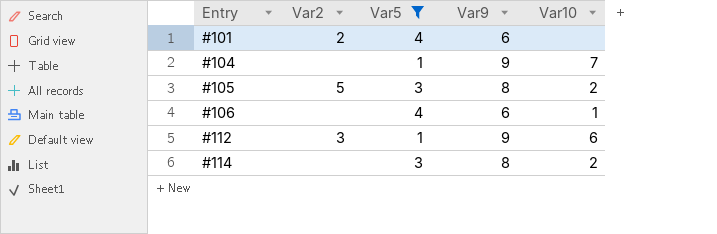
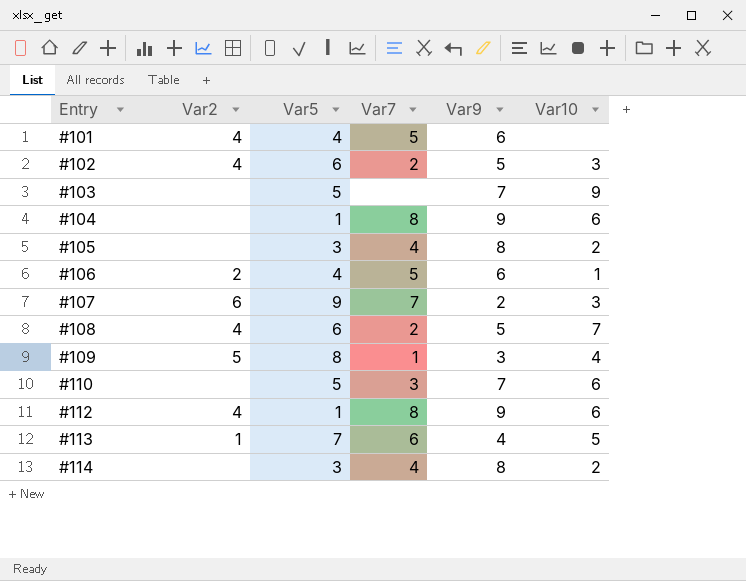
filter: Var5 <= 4 -> none
column Var7 | position: none -> 4
#101 | Var2: 2 -> 4
#104 | Var10: 7 -> 6
#105 | Var2: 5 -> none
#106 | Var2: none -> 2
#112 | Var2: 3 -> 4

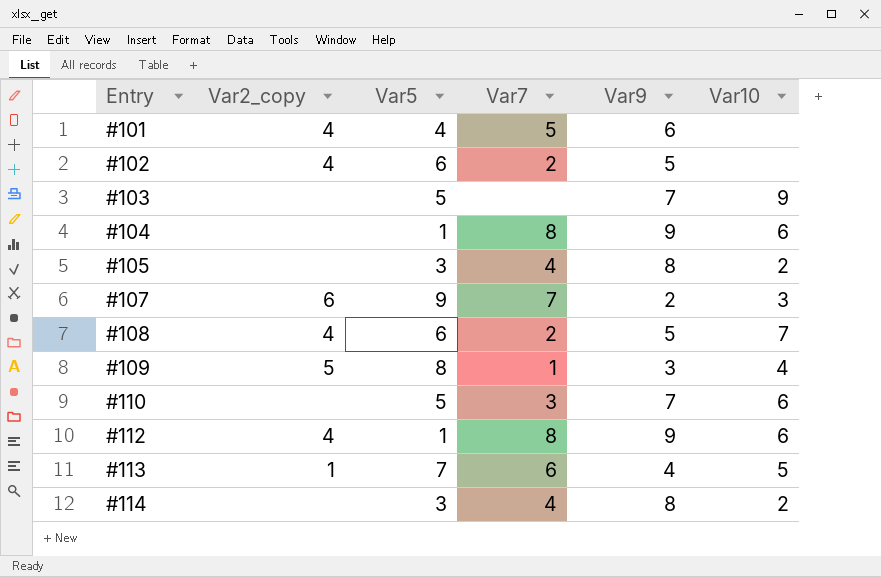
column name: Var2 -> Var2_copy
row #106: 2 | 4 | 5 | 6 | 1 -> none
#102 | Var10: 3 -> none

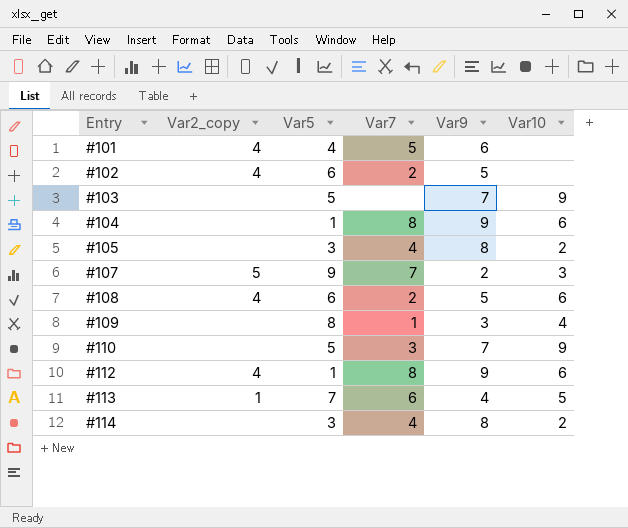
#107 | Var2_copy: 6 -> 5
#108 | Var10: 7 -> 6
#109 | Var2_copy: 5 -> none
#110 | Var10: 6 -> 9

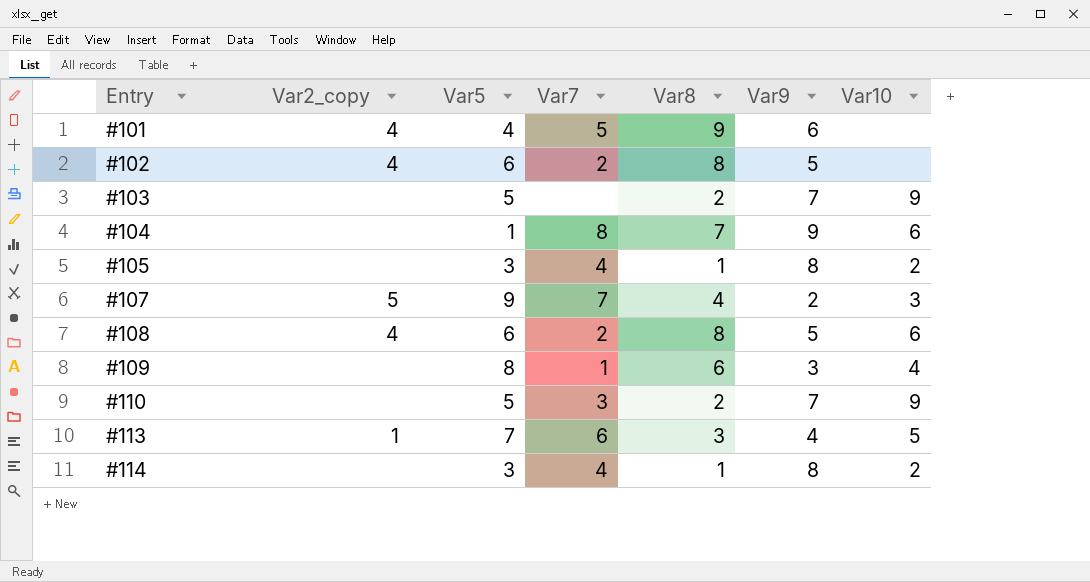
column Var8 | position: none -> 5
row #112: 4 | 1 | 8 | 9 | 6 -> none

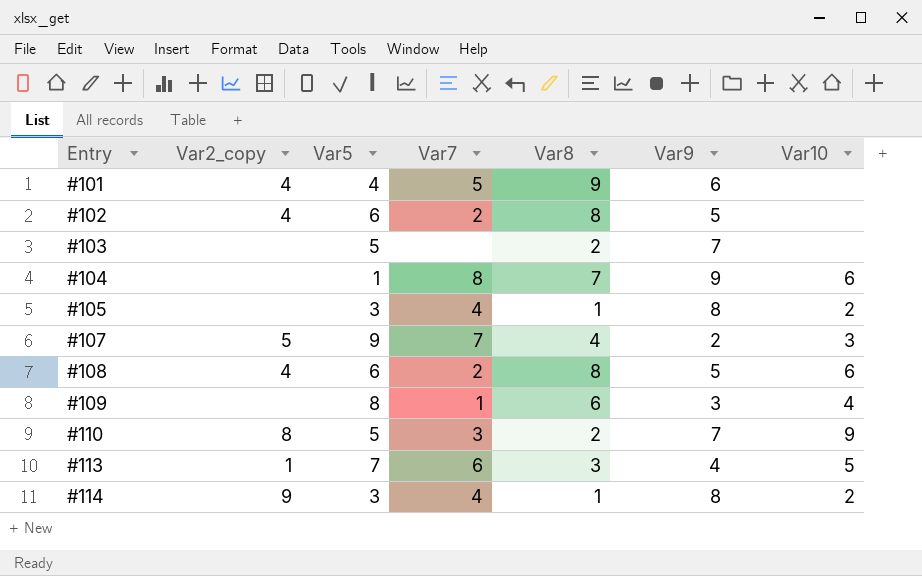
#103 | Var10: 9 -> none
#110 | Var2_copy: none -> 8
#114 | Var2_copy: none -> 9

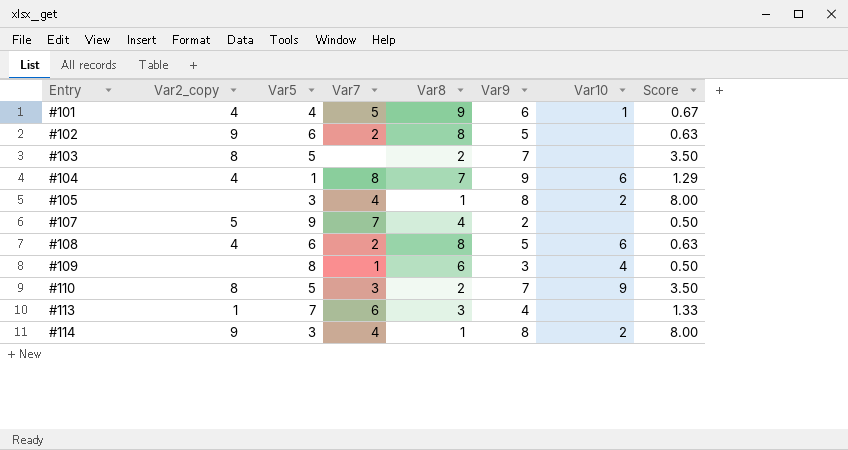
column Score | formula: none -> [Var9] / [Var8]
#101 | Var10: none -> 1
#102 | Var2_copy: 4 -> 9
#103 | Var2_copy: none -> 8
#104 | Var2_copy: none -> 4
#107 | Var10: 3 -> none
#113 | Var10: 5 -> none

